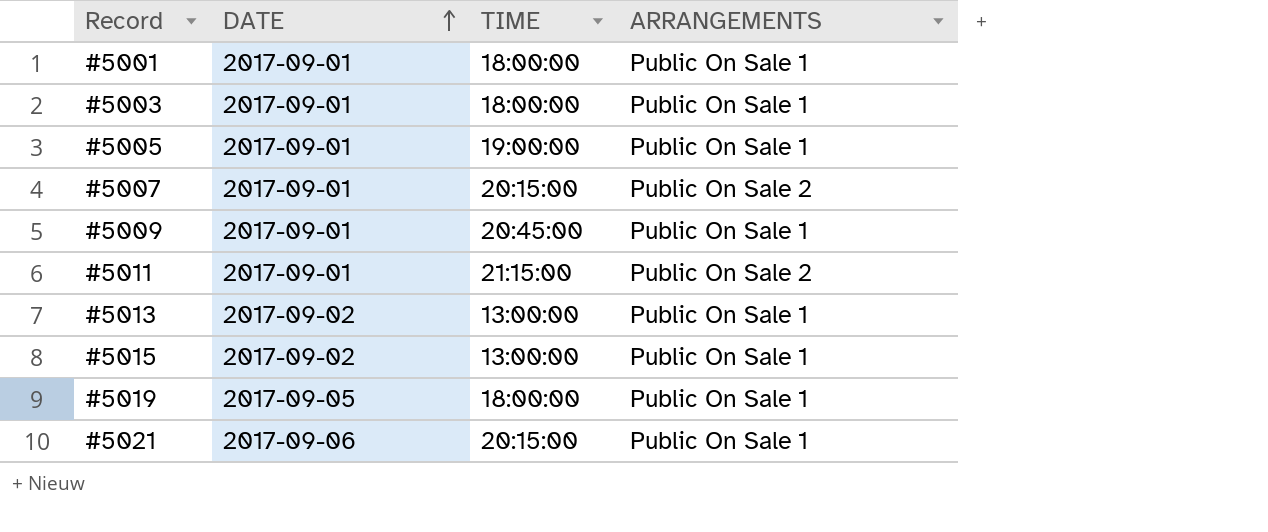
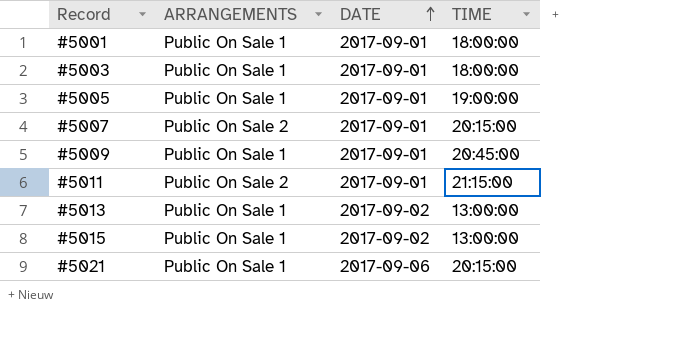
column ARRANGEMENTS | position: 4 -> 2
row #5019: 2017-09-05 | 18:00:00 | Public On Sale 1 -> none

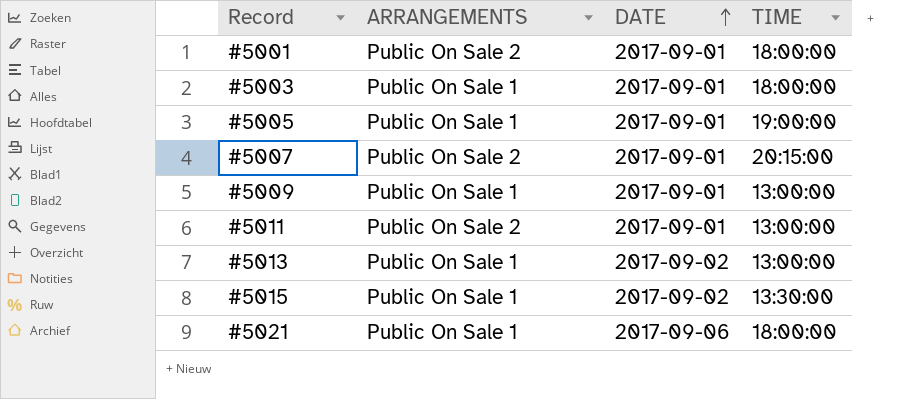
#5001 | ARRANGEMENTS: Public On Sale 1 -> Public On Sale 2
#5009 | TIME: 20:45:00 -> 13:00:00
#5011 | TIME: 21:15:00 -> 13:00:00
#5015 | TIME: 13:00:00 -> 13:30:00
#5021 | TIME: 20:15:00 -> 18:00:00

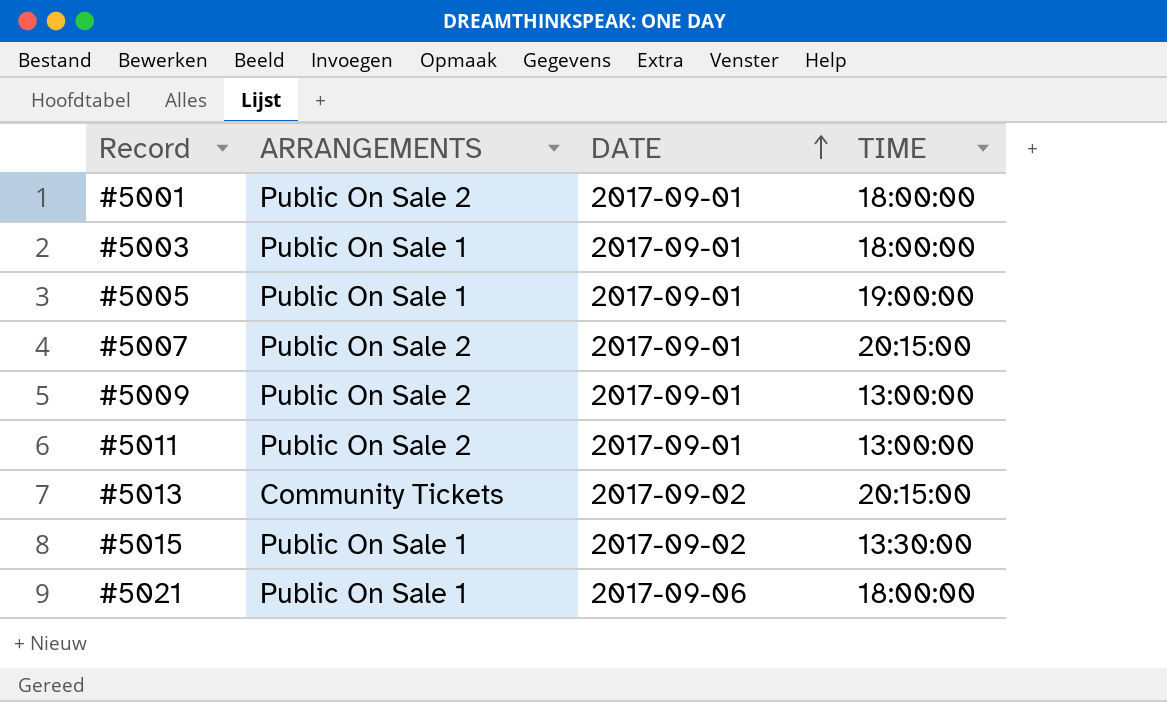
#5009 | ARRANGEMENTS: Public On Sale 1 -> Public On Sale 2
#5013 | ARRANGEMENTS: Public On Sale 1 -> Community Tickets
#5013 | TIME: 13:00:00 -> 20:15:00

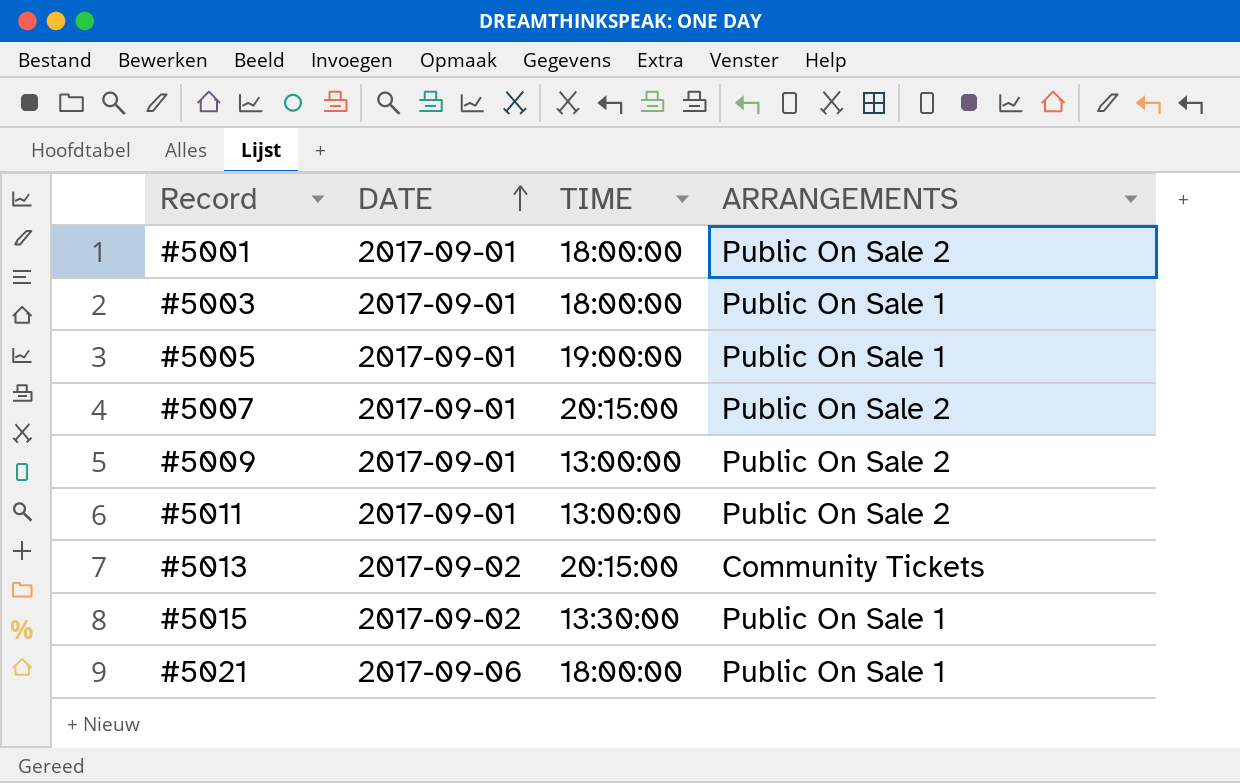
column ARRANGEMENTS | position: 2 -> 4

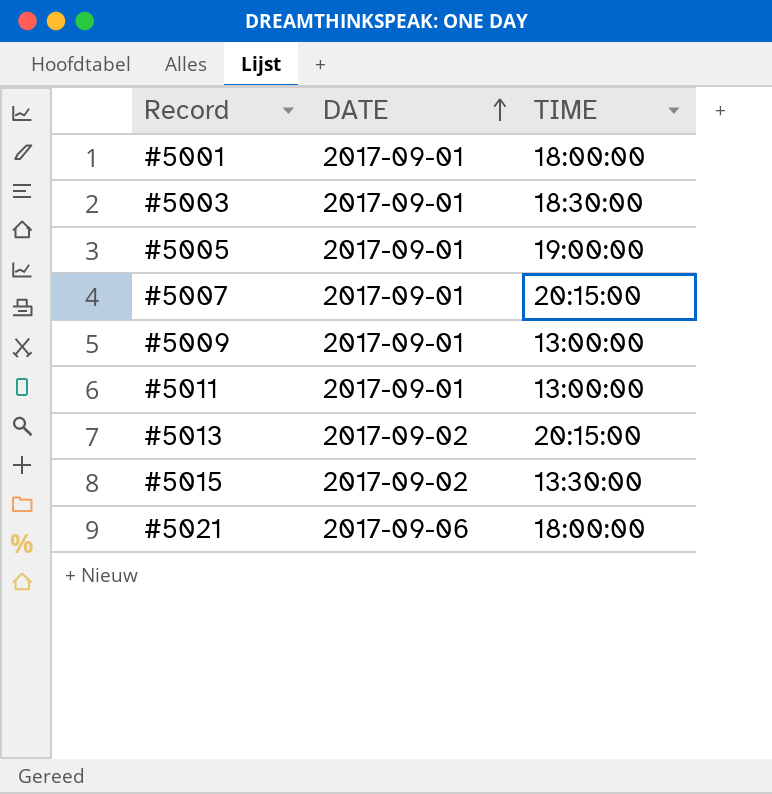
column ARRANGEMENTS | position: 4 -> none
#5003 | TIME: 18:00:00 -> 18:30:00

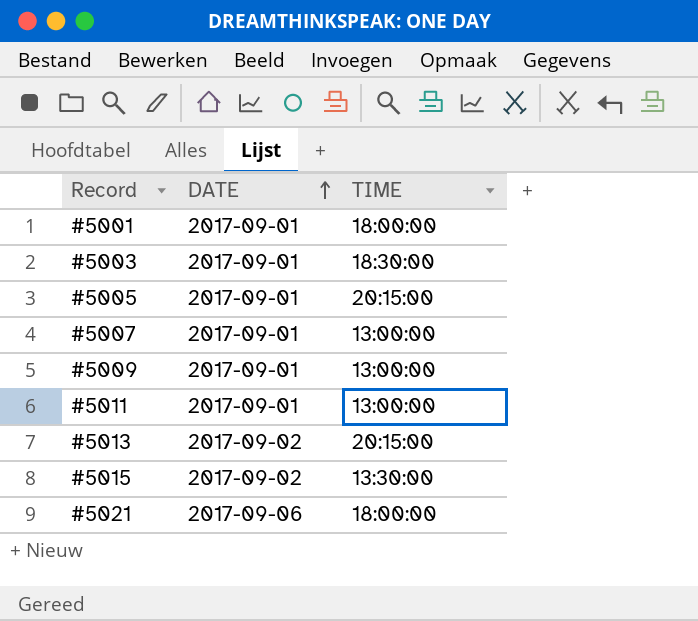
#5005 | TIME: 19:00:00 -> 20:15:00
#5007 | TIME: 20:15:00 -> 13:00:00

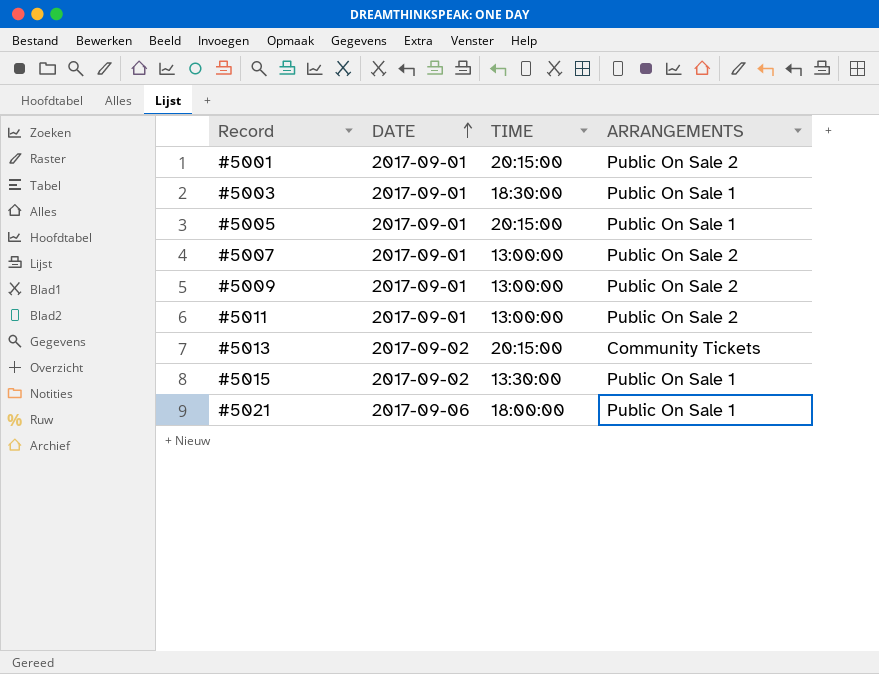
column ARRANGEMENTS | position: none -> 4
#5001 | TIME: 18:00:00 -> 20:15:00

